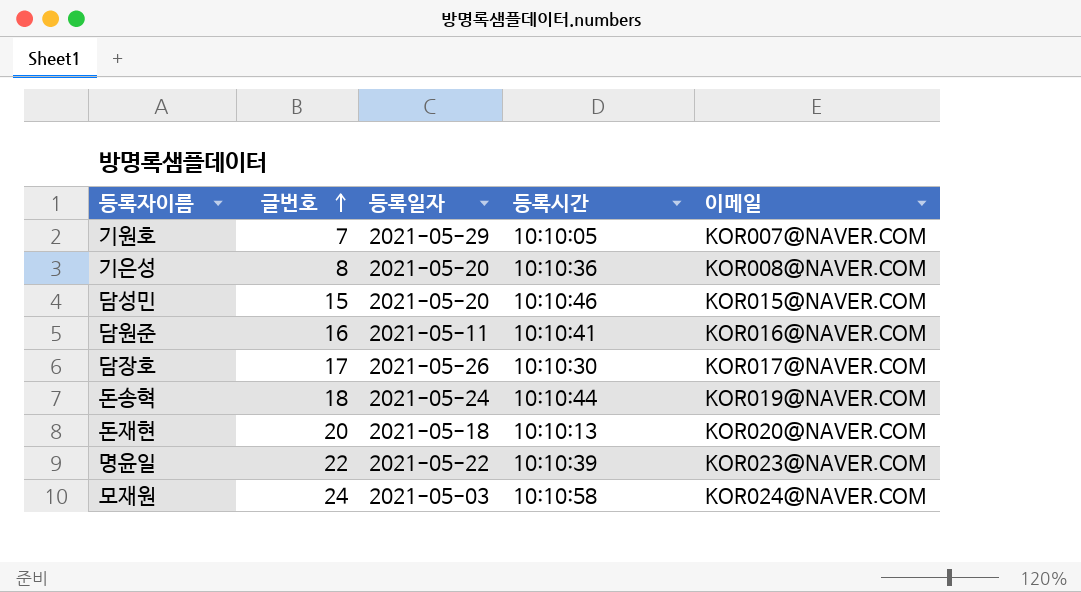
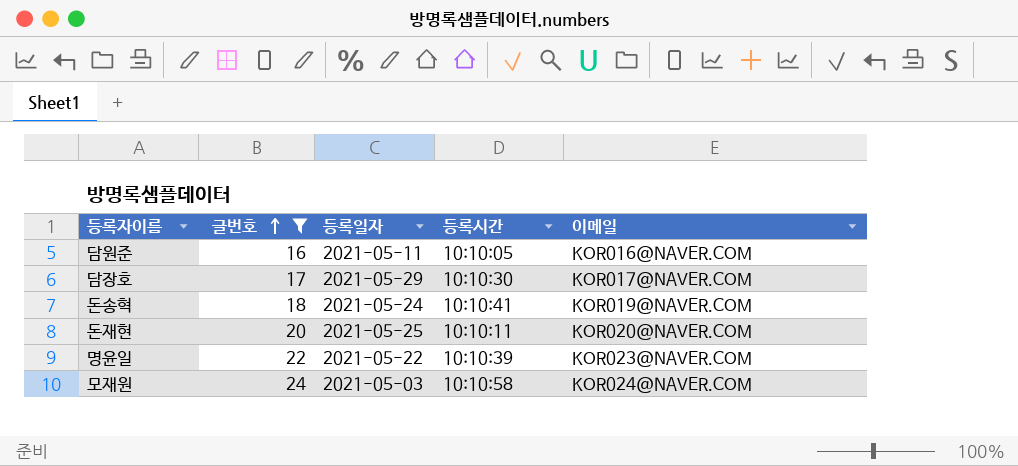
filter: none -> 글번호 >= 16
담원준 | 등록시간: 10:10:41 -> 10:10:05
담장호 | 등록일자: 2021-05-26 -> 2021-05-29
돈송혁 | 등록시간: 10:10:44 -> 10:10:41
돈재현 | 등록일자: 2021-05-18 -> 2021-05-25
돈재현 | 등록시간: 10:10:13 -> 10:10:11

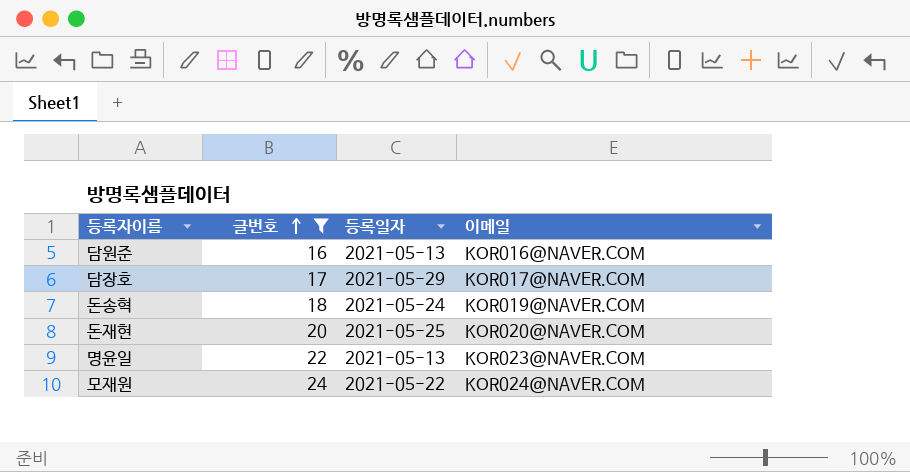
column 등록시간 | position: 4 -> none
담원준 | 등록일자: 2021-05-11 -> 2021-05-13
명윤일 | 등록일자: 2021-05-22 -> 2021-05-13
모재원 | 등록일자: 2021-05-03 -> 2021-05-22

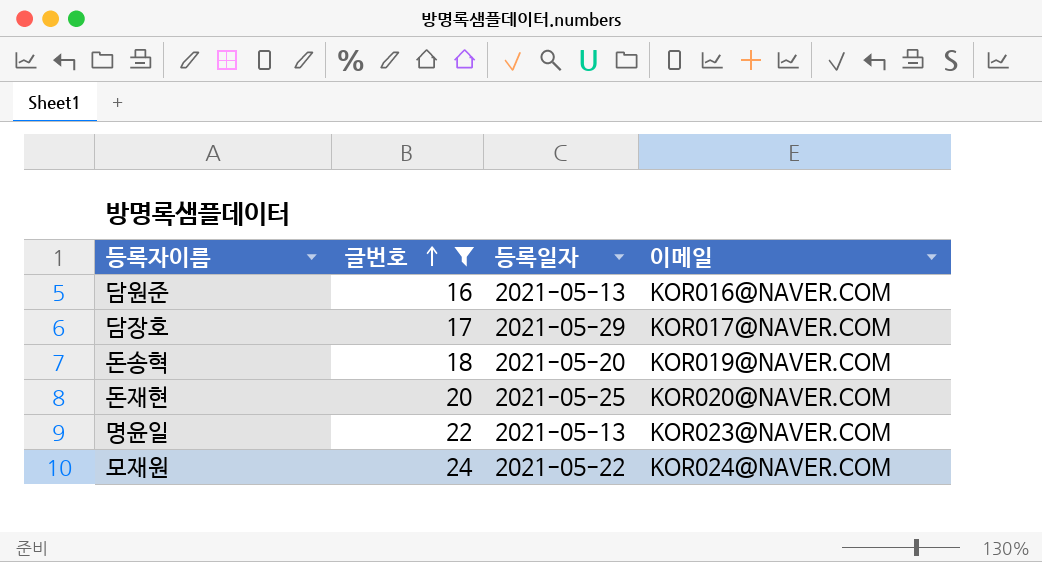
돈송혁 | 등록일자: 2021-05-24 -> 2021-05-20

